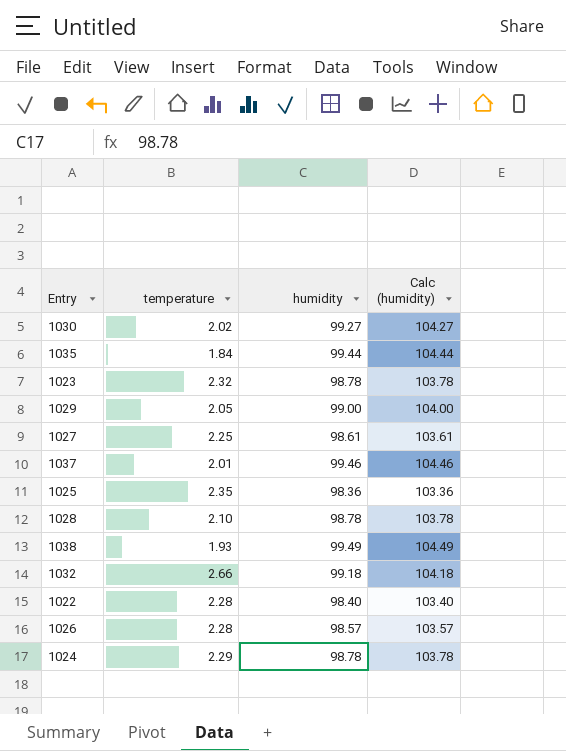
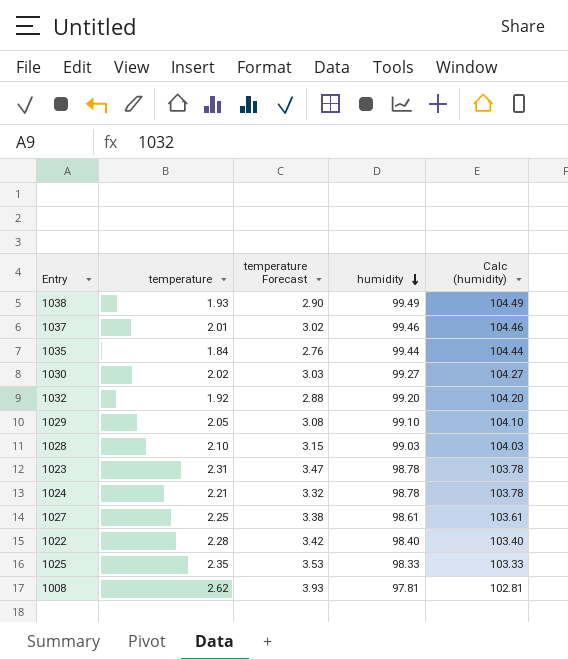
row order: none -> humidity descending
column temperature Forecast | formula: none -> [temperature] * 1.5
row 1026: 2.28 | 98.57 | 103.57 -> none
1032 | temperature: 2.66 -> 1.92
1032 | humidity: 99.18 -> 99.20
1032 | Calc (humidity): 104.18 -> 104.20
1029 | humidity: 99.00 -> 99.10
1029 | Calc (humidity): 104.00 -> 104.10
1028 | humidity: 98.78 -> 99.03
1028 | Calc (humidity): 103.78 -> 104.03
1023 | temperature: 2.32 -> 2.31
1024 | temperature: 2.29 -> 2.21
1025 | humidity: 98.36 -> 98.33
1025 | Calc (humidity): 103.36 -> 103.33
row 1008: none -> 2.62 | 3.93 | 97.81 | 102.81

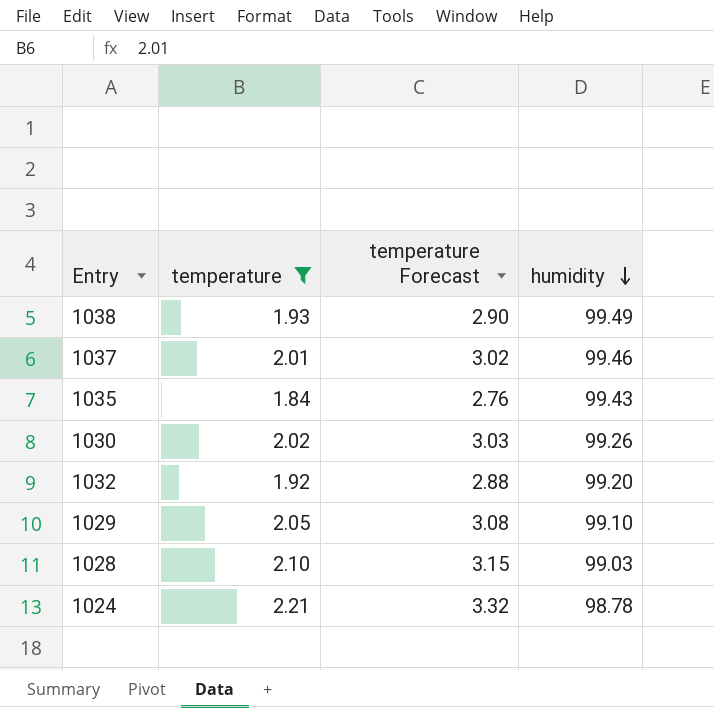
filter: none -> temperature <= 2.21
column Calc (humidity) | formula: [humidity] + 5 -> none
1035 | humidity: 99.44 -> 99.43
1030 | humidity: 99.27 -> 99.26

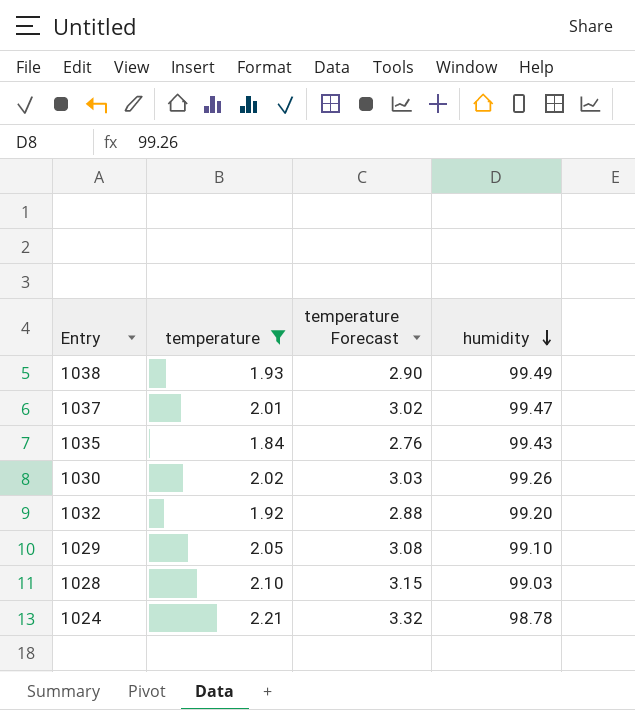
1037 | humidity: 99.46 -> 99.47

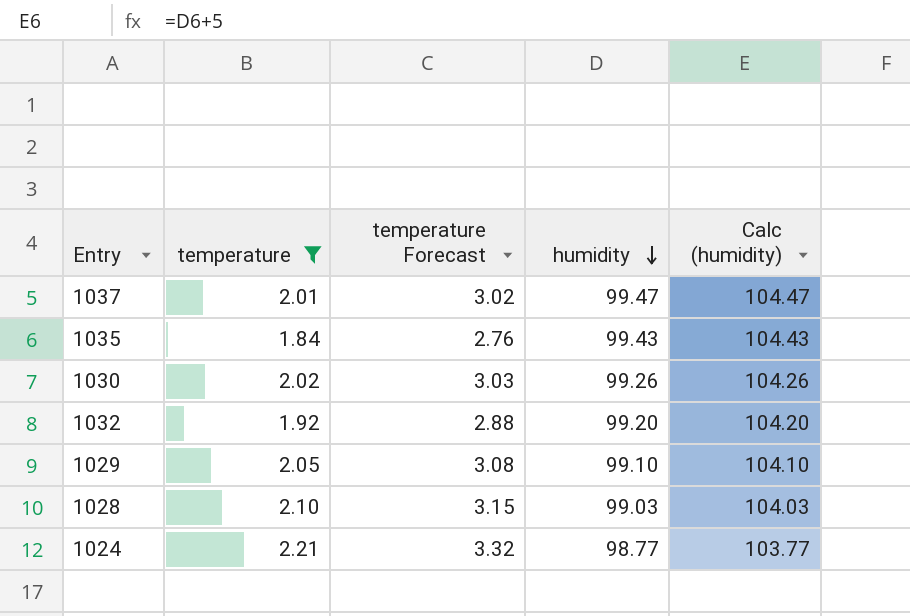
column Calc (humidity) | formula: none -> [humidity] + 5
row 1038: 1.93 | 2.90 | 99.49 -> none
1024 | humidity: 98.78 -> 98.77

